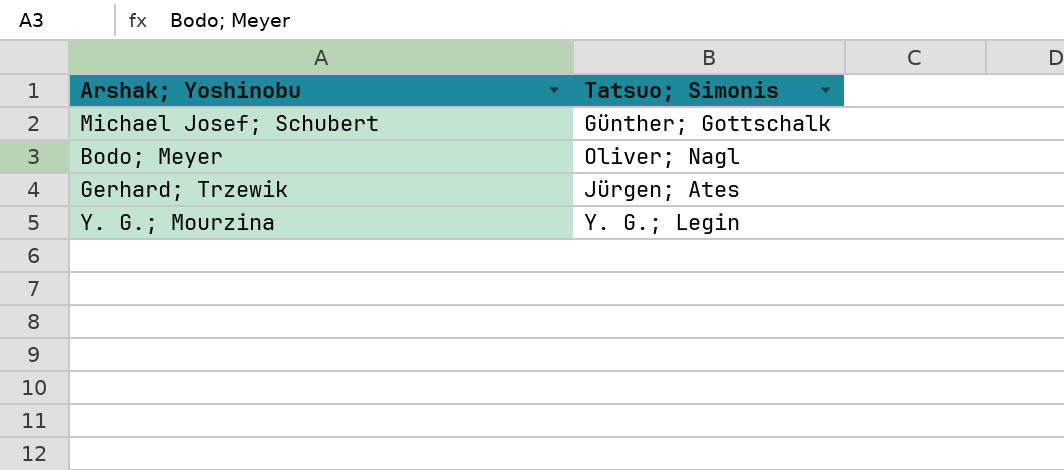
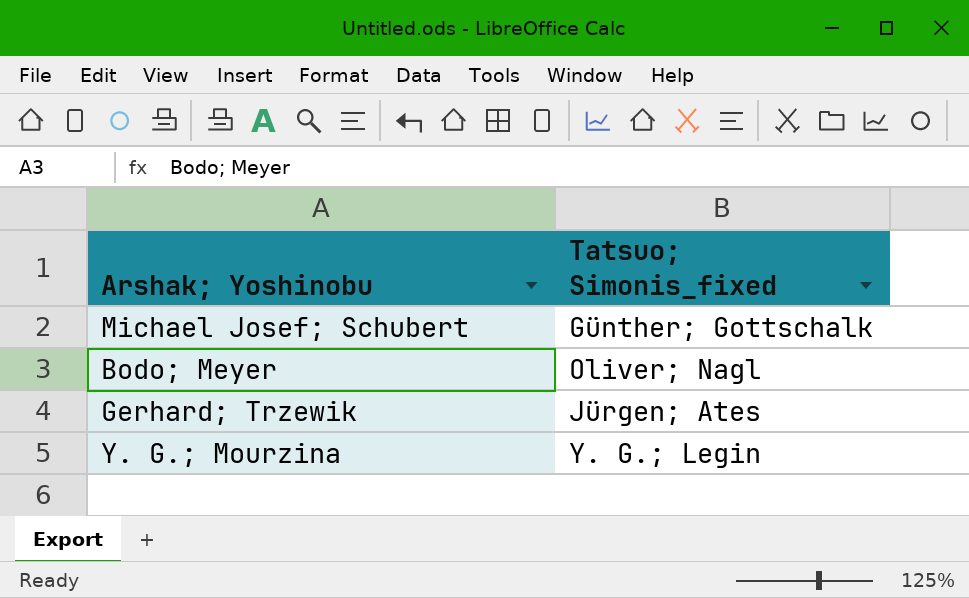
column name: Tatsuo; Simonis -> Tatsuo; Simonis_fixed

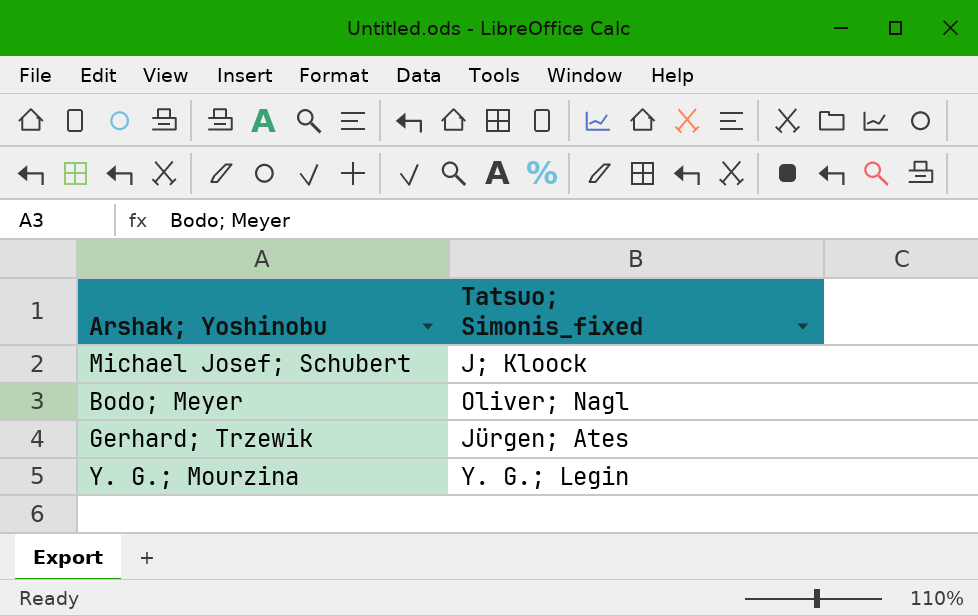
Michael Josef; Schubert | Tatsuo; Simonis_fixed: Günther; Gottschalk -> J; Kloock

